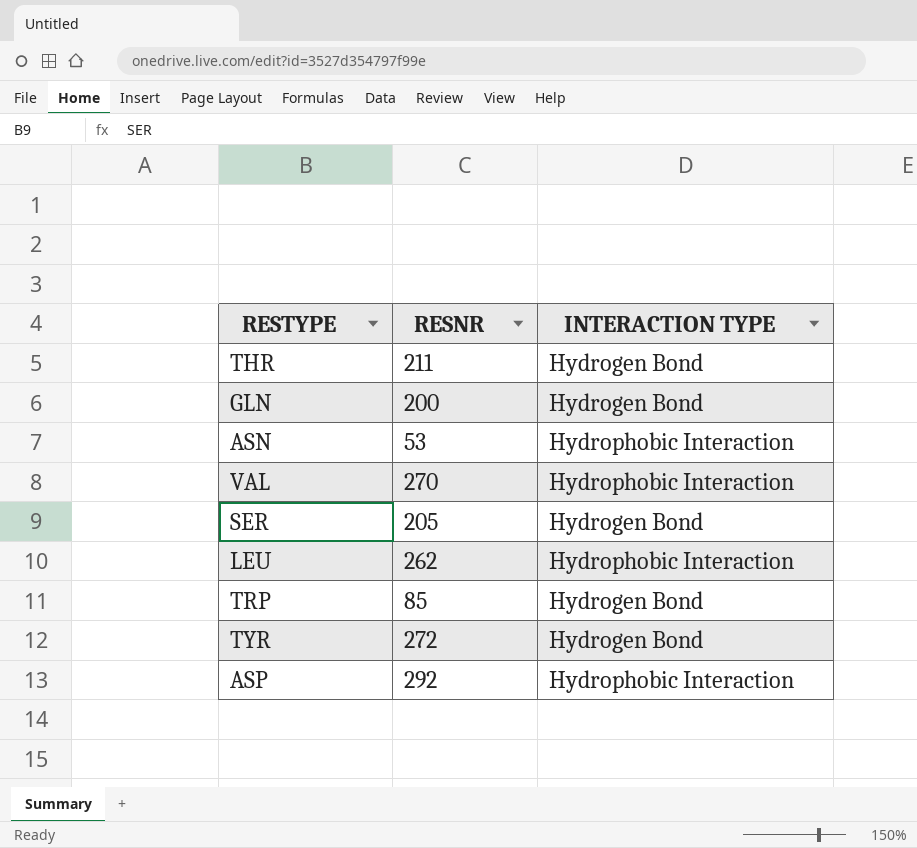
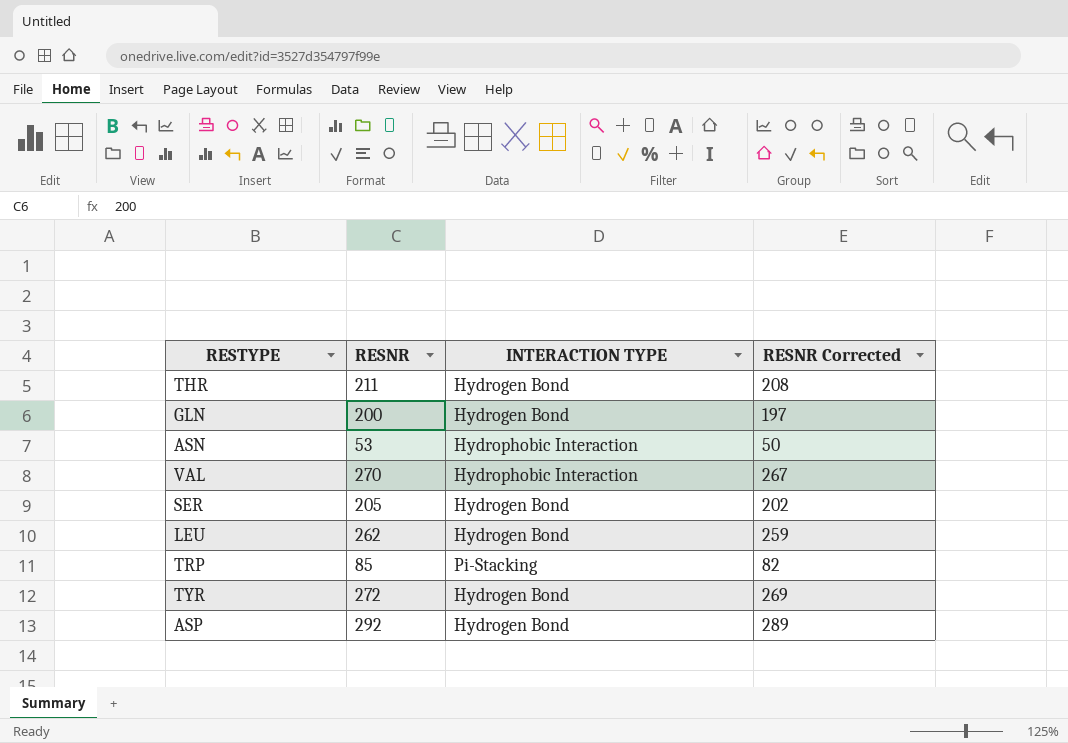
column RESNR Corrected | formula: none -> [RESNR] - 3
LEU | INTERACTION TYPE: Hydrophobic Interaction -> Hydrogen Bond
TRP | INTERACTION TYPE: Hydrogen Bond -> Pi-Stacking
ASP | INTERACTION TYPE: Hydrophobic Interaction -> Hydrogen Bond

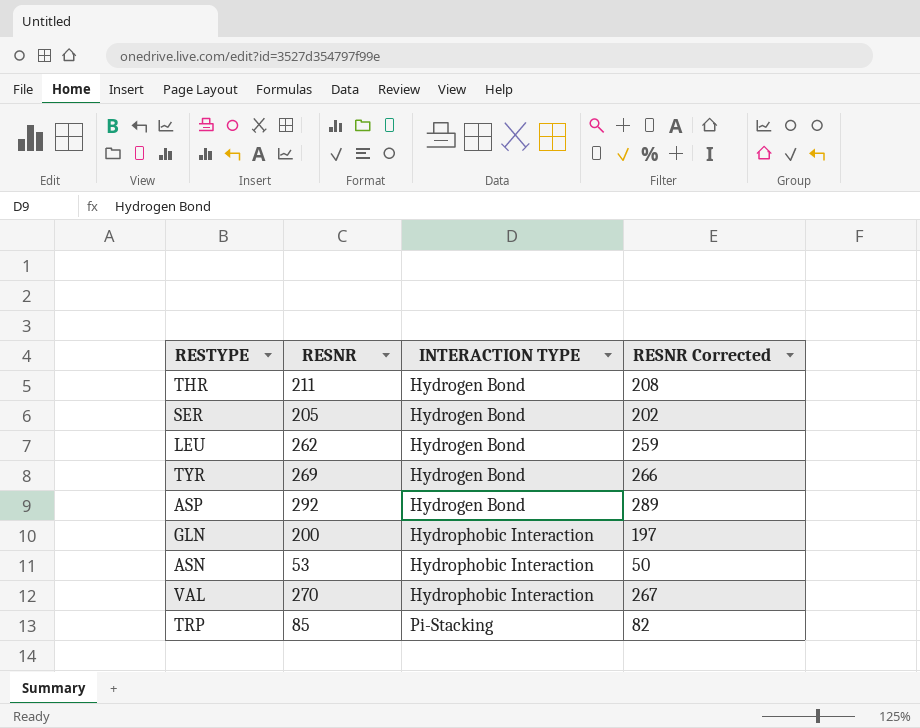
row order: none -> INTERACTION TYPE ascending
TYR | RESNR: 272 -> 269
TYR | RESNR Corrected: 269 -> 266
GLN | INTERACTION TYPE: Hydrogen Bond -> Hydrophobic Interaction

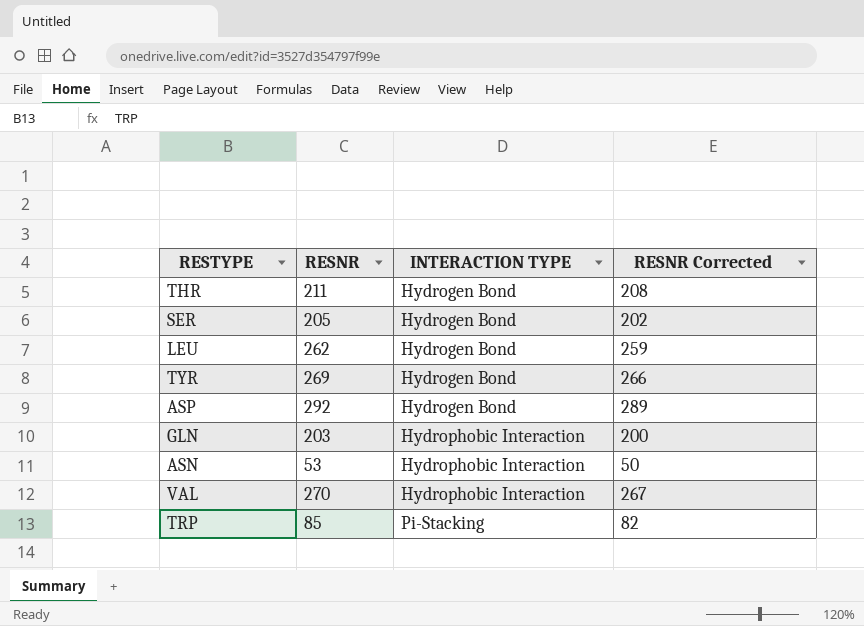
GLN | RESNR: 200 -> 203
GLN | RESNR Corrected: 197 -> 200

